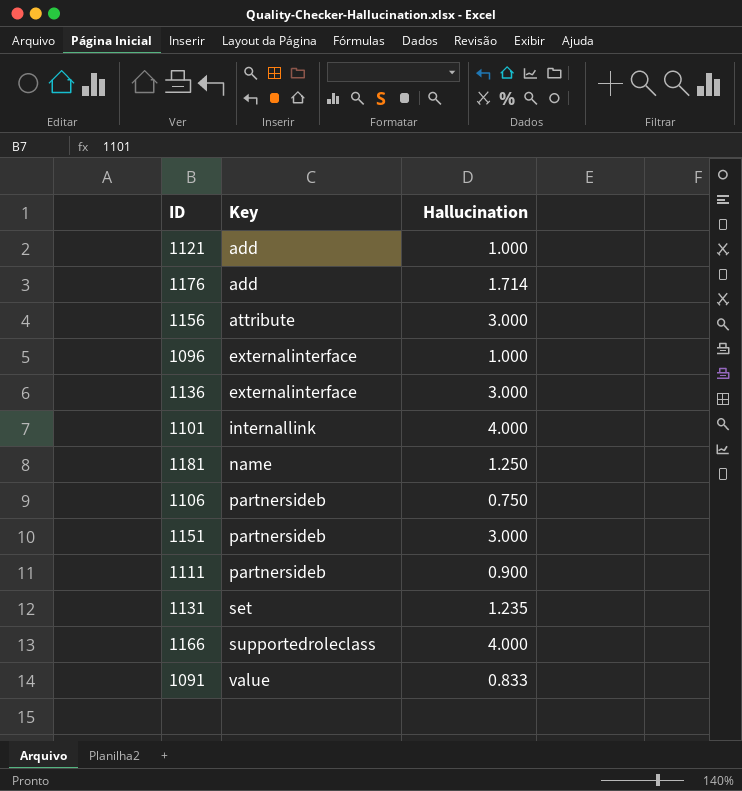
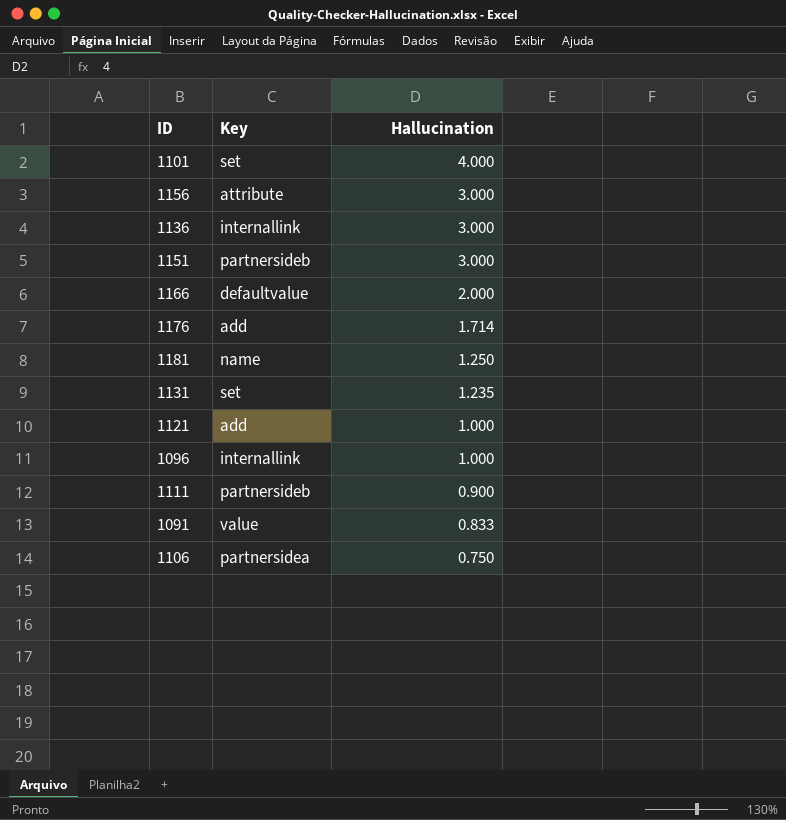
row order: Key ascending -> Hallucination descending
1101 | Key: internallink -> set
1136 | Key: externalinterface -> internallink
1166 | Key: supportedroleclass -> defaultvalue
1166 | Hallucination: 4.000 -> 2.000
1096 | Key: externalinterface -> internallink
1106 | Key: partnersideb -> partnersidea

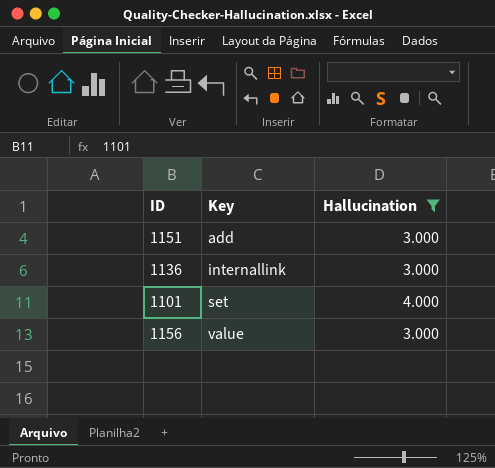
filter: none -> Hallucination >= 3.000
row order: Hallucination descending -> Key ascending
1151 | Key: partnersideb -> add
1156 | Key: attribute -> value

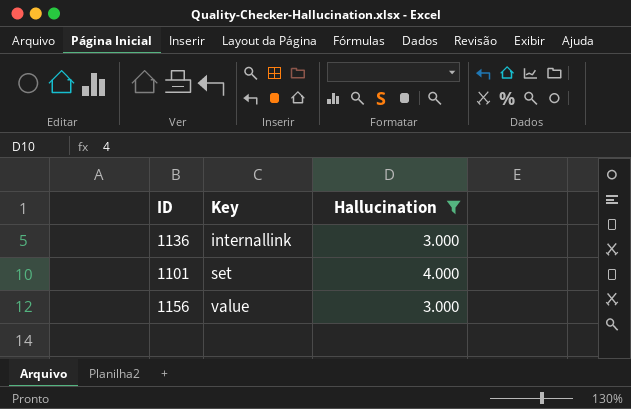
row 1151: add | 3.000 -> none

